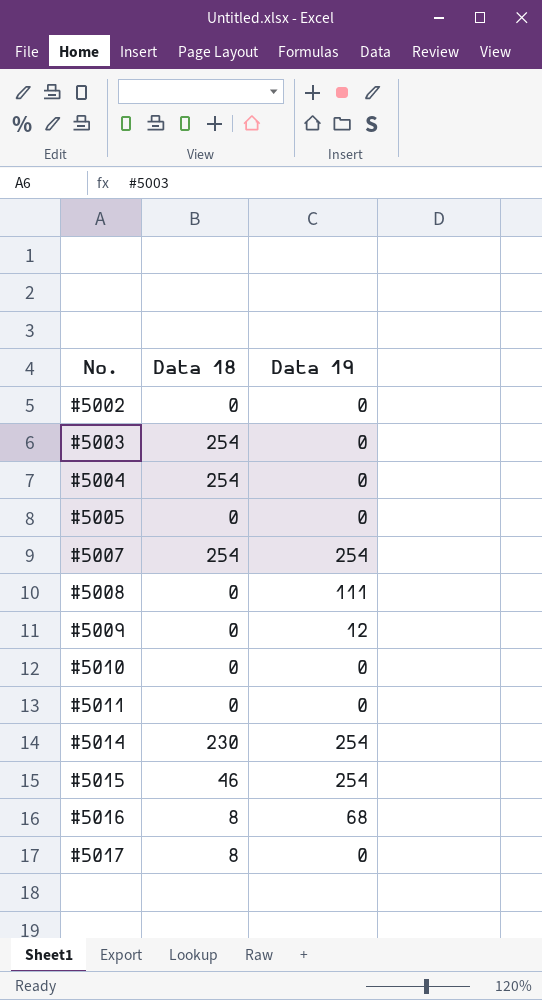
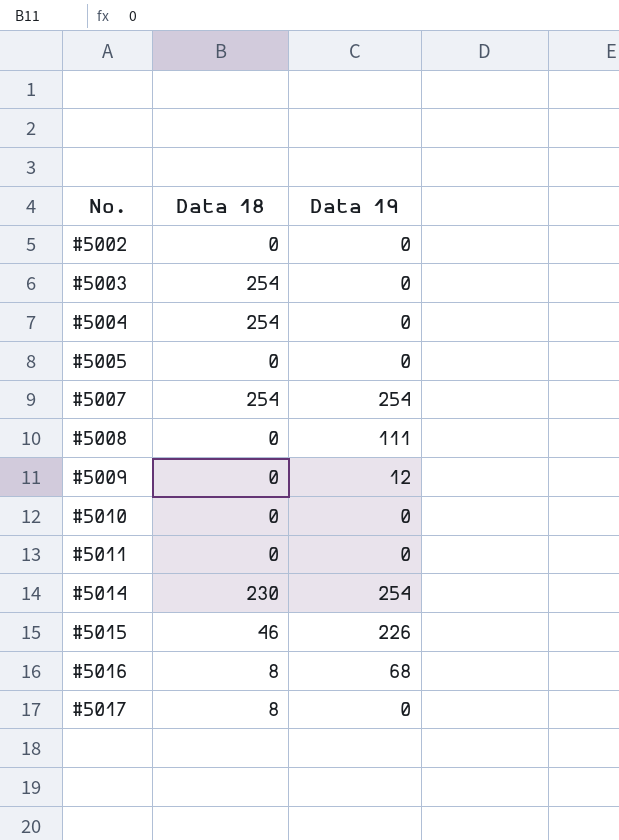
#5015 | Data 19: 254 -> 226

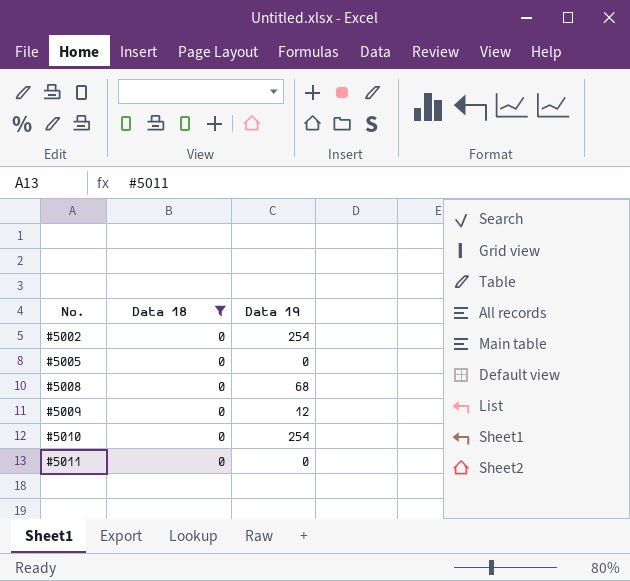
filter: none -> Data 18 = 0
#5002 | Data 19: 0 -> 254
#5008 | Data 19: 111 -> 68
#5010 | Data 19: 0 -> 254

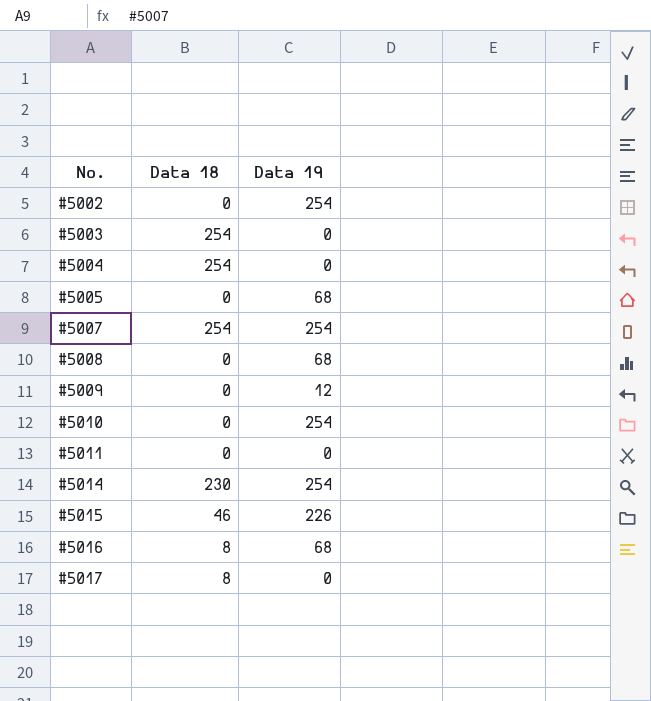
filter: Data 18 = 0 -> none
#5005 | Data 19: 0 -> 68

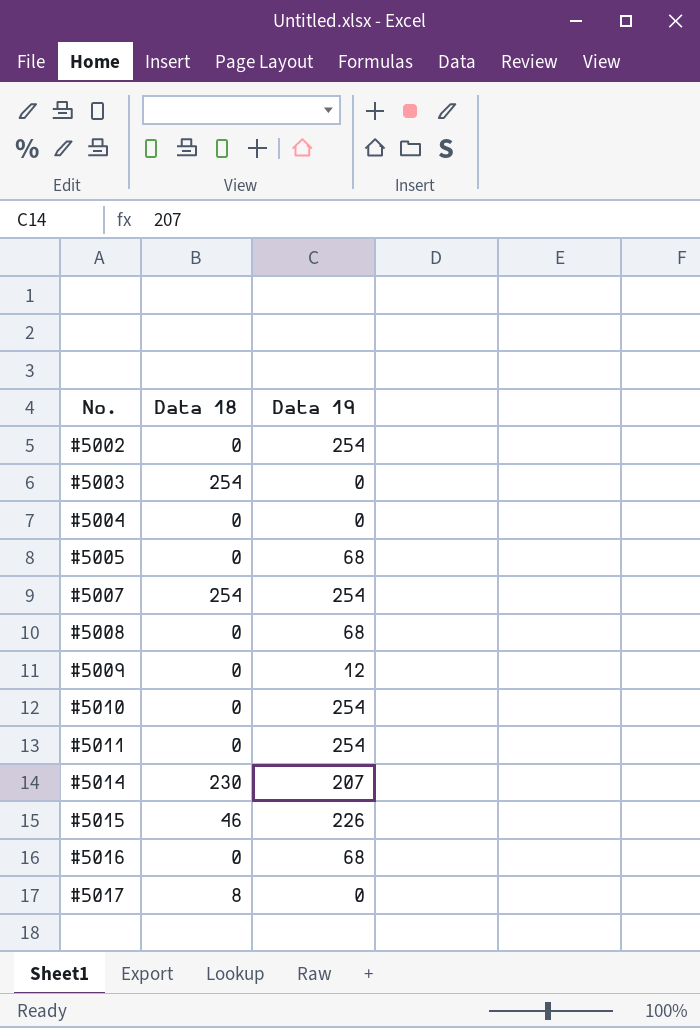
#5004 | Data 18: 254 -> 0
#5011 | Data 19: 0 -> 254
#5014 | Data 19: 254 -> 207
#5016 | Data 18: 8 -> 0

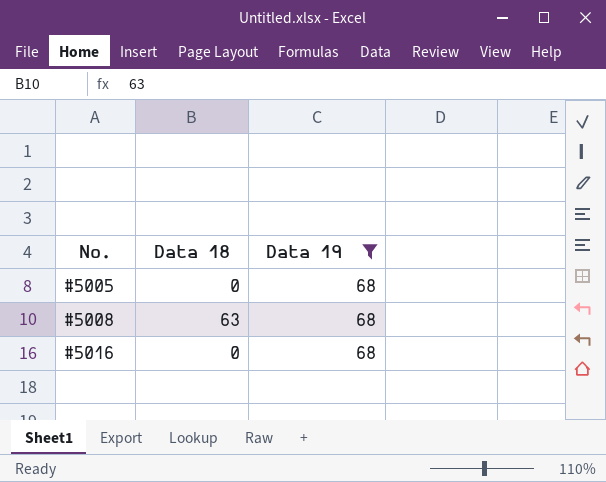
filter: none -> Data 19 = 68
#5008 | Data 18: 0 -> 63

